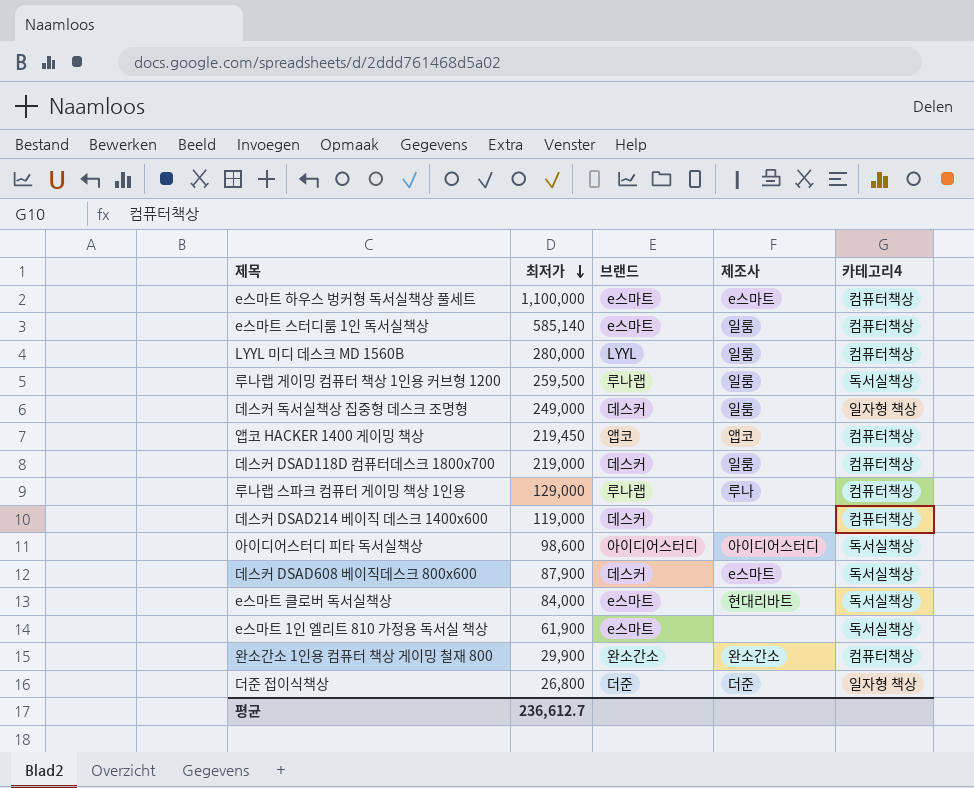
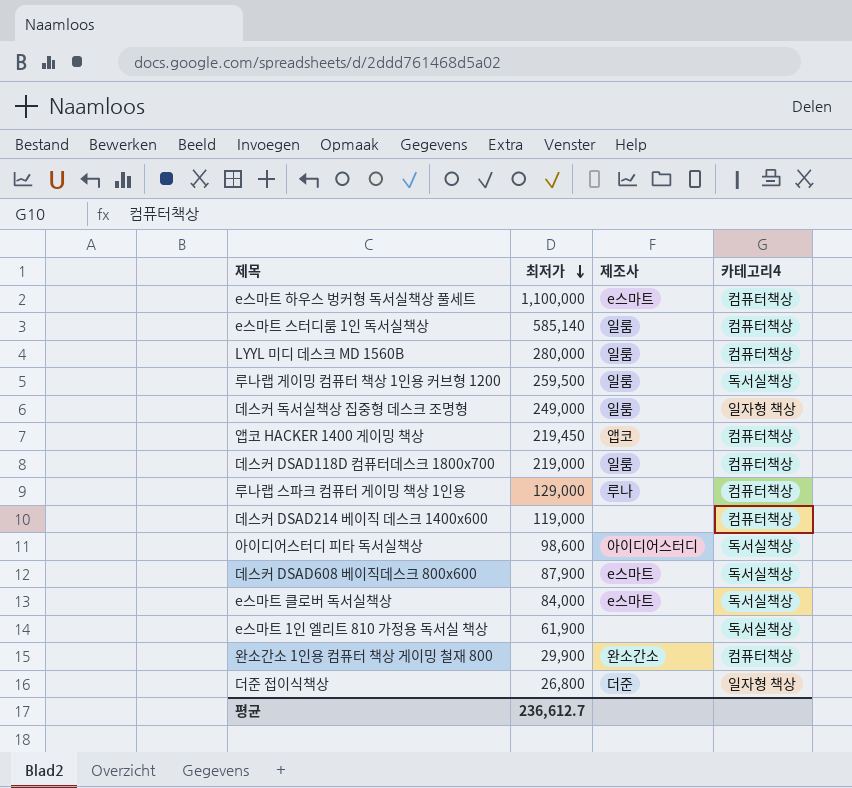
column 브랜드 | position: 3 -> none
e스마트 클로버 독서실책상 | 제조사: 현대리바트 -> e스마트

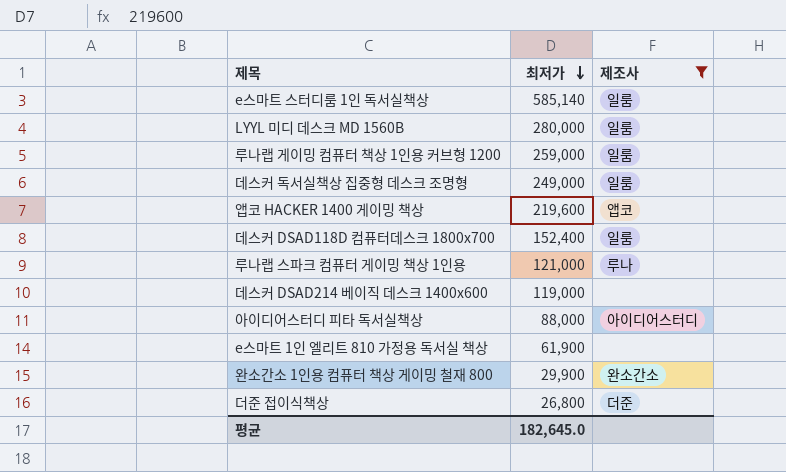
filter: none -> 제조사 != e스마트
column 카테고리4 | position: 4 -> none
루나랩 게이밍 컴퓨터 책상 1인용 커브형 1200 | 최저가: 259,500 -> 259,000
앱코 HACKER 1400 게이밍 책상 | 최저가: 219,450 -> 219,600
데스커 DSAD118D 컴퓨터데스크 1800x700 | 최저가: 219,000 -> 152,400
루나랩 스파크 컴퓨터 게이밍 책상 1인용 | 최저가: 129,000 -> 121,000
아이디어스터디 피타 독서실책상 | 최저가: 98,600 -> 88,000
평균 | 최저가: 236,612.7 -> 182,645.0

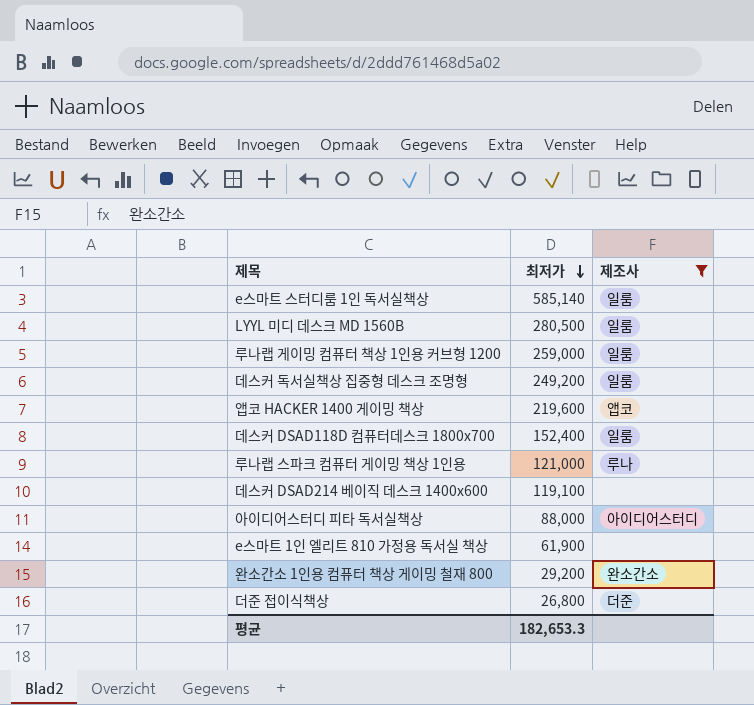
LYYL 미디 데스크 MD 1560B | 최저가: 280,000 -> 280,500
데스커 독서실책상 집중형 데스크 조명형 | 최저가: 249,000 -> 249,200
데스커 DSAD214 베이직 데스크 1400x600 | 최저가: 119,000 -> 119,100
완소간소 1인용 컴퓨터 책상 게이밍 철재 800 | 최저가: 29,900 -> 29,200
평균 | 최저가: 182,645.0 -> 182,653.3

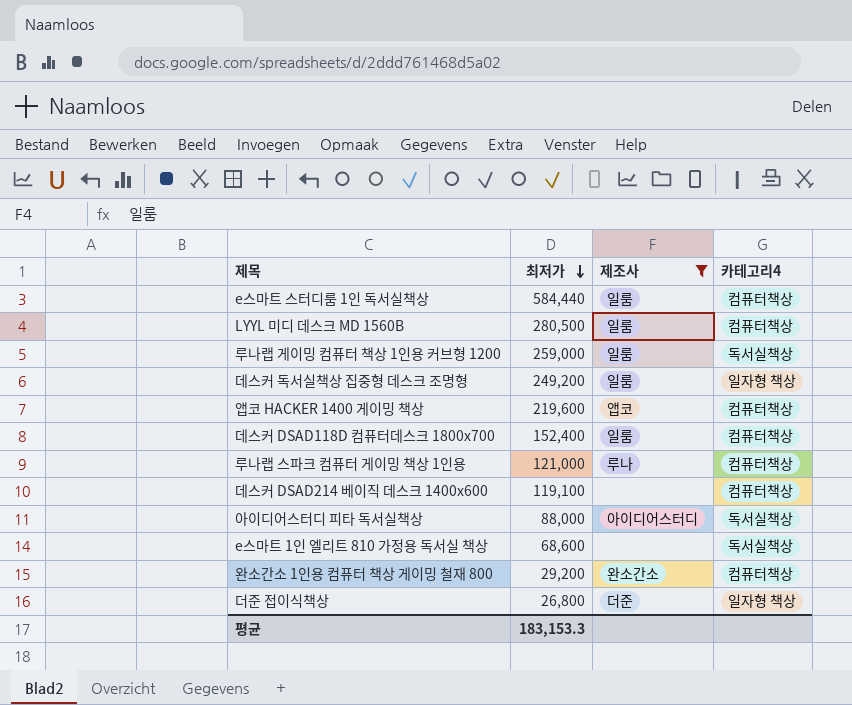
column 카테고리4 | position: none -> 4
e스마트 스터디룸 1인 독서실책상 | 최저가: 585,140 -> 584,440
e스마트 1인 엘리트 810 가정용 독서실 책상 | 최저가: 61,900 -> 68,600
평균 | 최저가: 182,653.3 -> 183,153.3

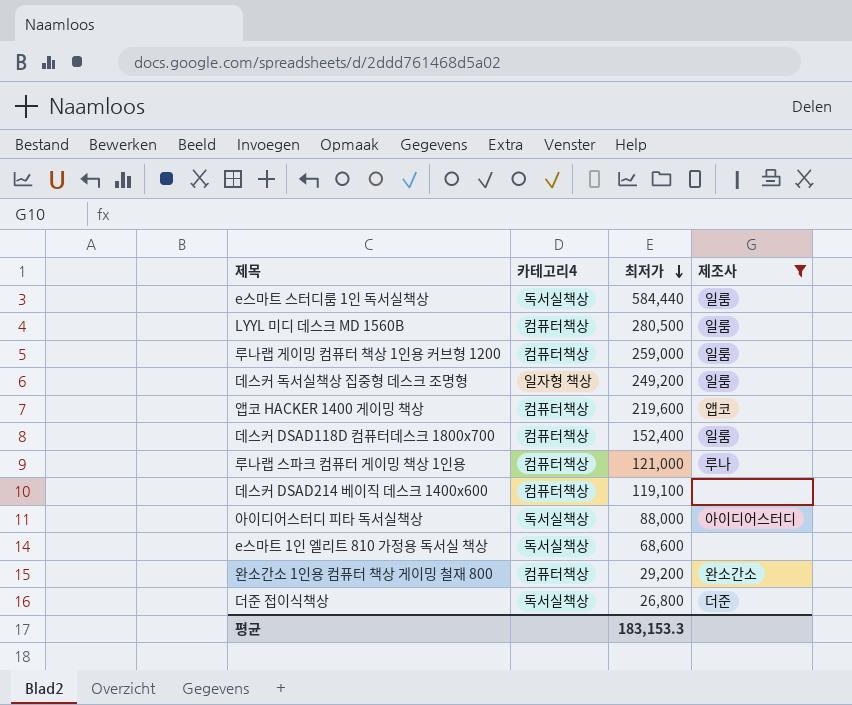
column 카테고리4 | position: 4 -> 2
e스마트 스터디룸 1인 독서실책상 | 카테고리4: 컴퓨터책상 -> 독서실책상
루나랩 게이밍 컴퓨터 책상 1인용 커브형 1200 | 카테고리4: 독서실책상 -> 컴퓨터책상
더준 접이식책상 | 카테고리4: 일자형 책상 -> 독서실책상

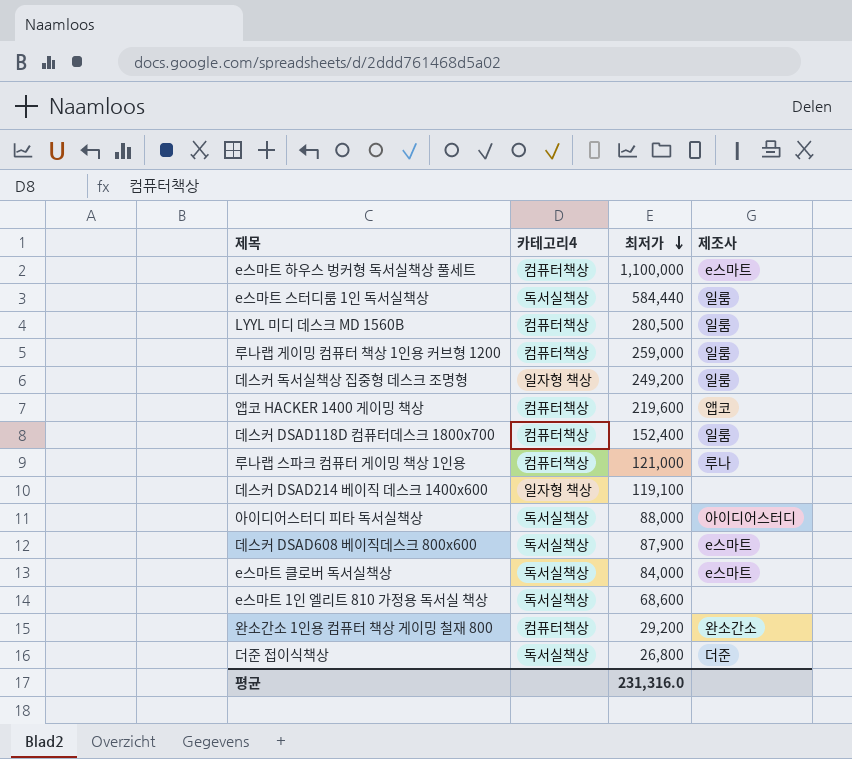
filter: 제조사 != e스마트 -> none
데스커 DSAD214 베이직 데스크 1400x600 | 카테고리4: 컴퓨터책상 -> 일자형 책상
평균 | 최저가: 183,153.3 -> 231,316.0

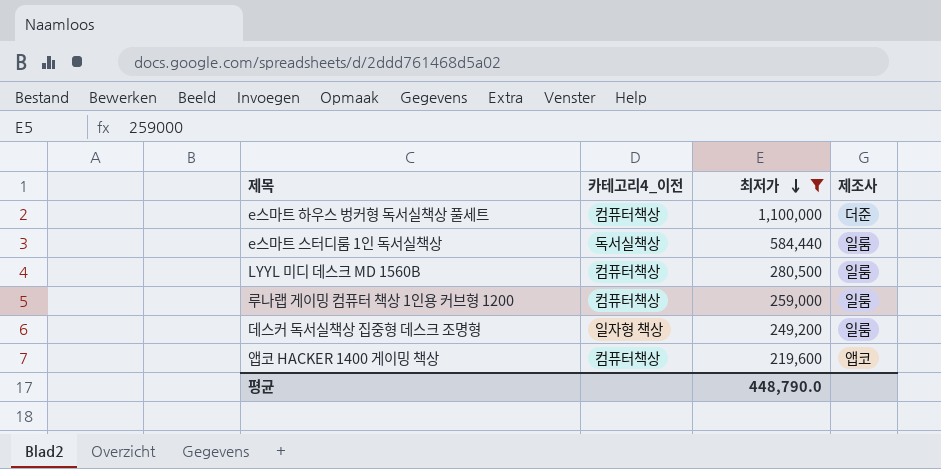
filter: none -> 최저가 >= 219,600
column name: 카테고리4 -> 카테고리4_이전
e스마트 하우스 벙커형 독서실책상 풀세트 | 제조사: e스마트 -> 더준
평균 | 최저가: 231,316.0 -> 448,790.0

